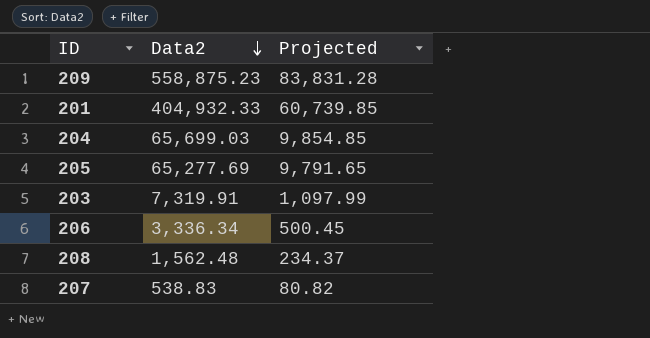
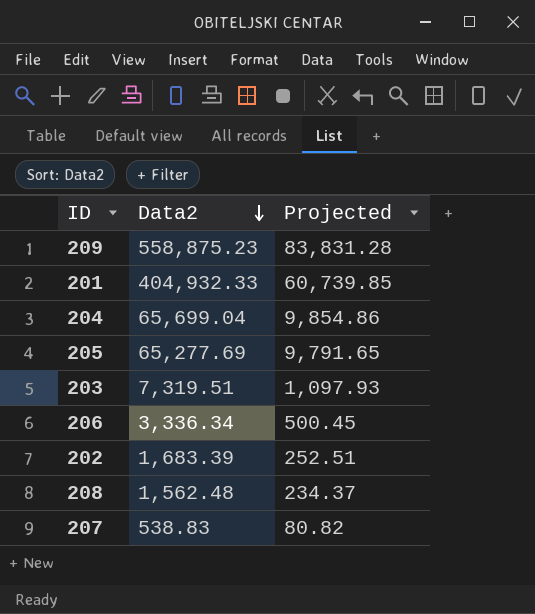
204 | Data2: 65,699.03 -> 65,699.04
204 | Projected: 9,854.85 -> 9,854.86
203 | Data2: 7,319.91 -> 7,319.51
203 | Projected: 1,097.99 -> 1,097.93
row 202: none -> 1,683.39 | 252.51

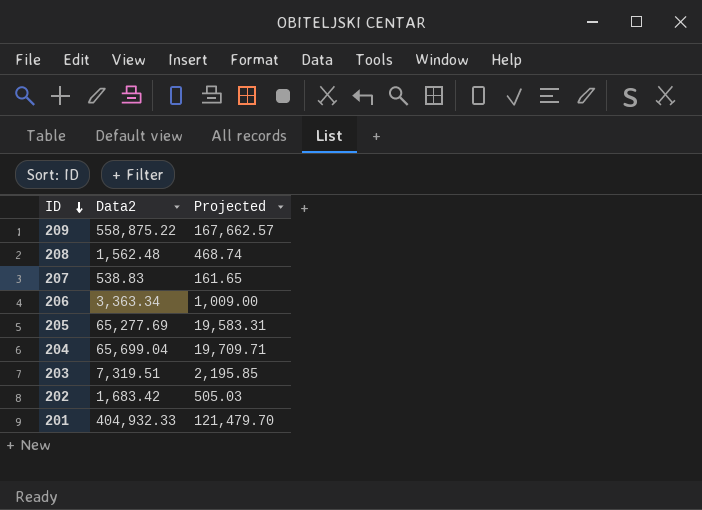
row order: Data2 descending -> ID descending
column Projected | formula: [Data2] * 0.15 -> [Data2] * 0.3
209 | Data2: 558,875.23 -> 558,875.22
206 | Data2: 3,336.34 -> 3,363.34
202 | Data2: 1,683.39 -> 1,683.42

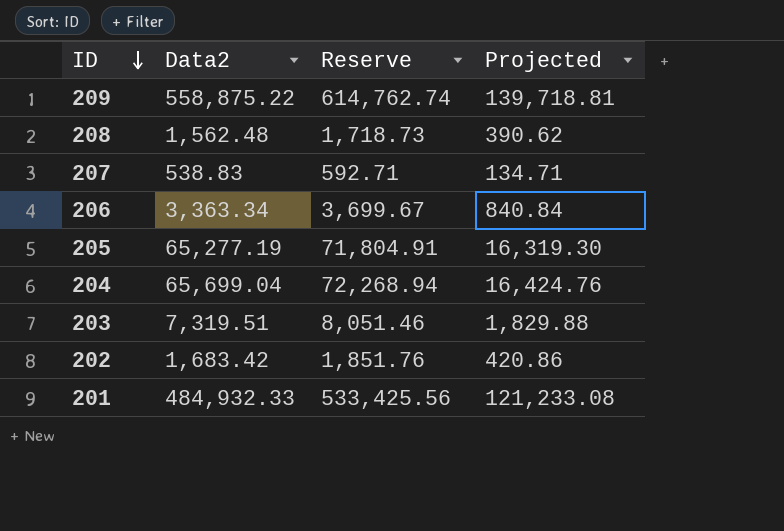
column Reserve | formula: none -> [Data2] * 1.1
column Projected | formula: [Data2] * 0.3 -> [Data2] * 0.25
205 | Data2: 65,277.69 -> 65,277.19
201 | Data2: 404,932.33 -> 484,932.33

